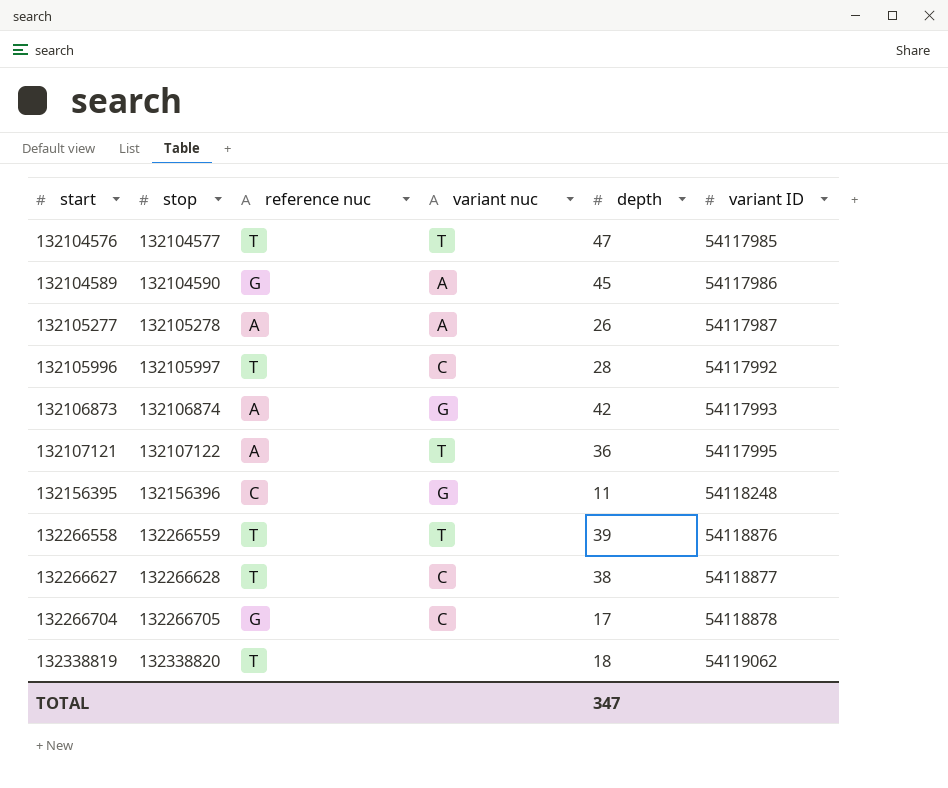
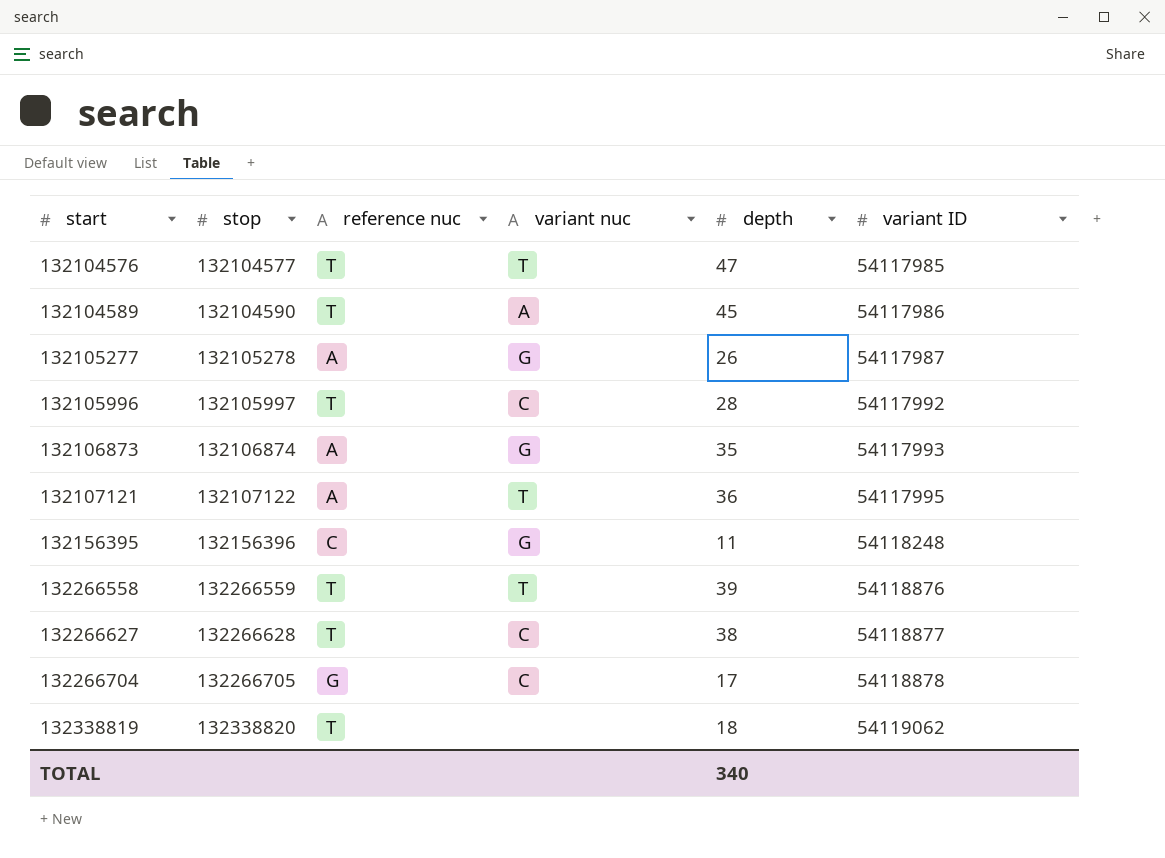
132104589 | reference nuc: G -> T
132105277 | variant nuc: A -> G
132106873 | depth: 42 -> 35
TOTAL | depth: 347 -> 340

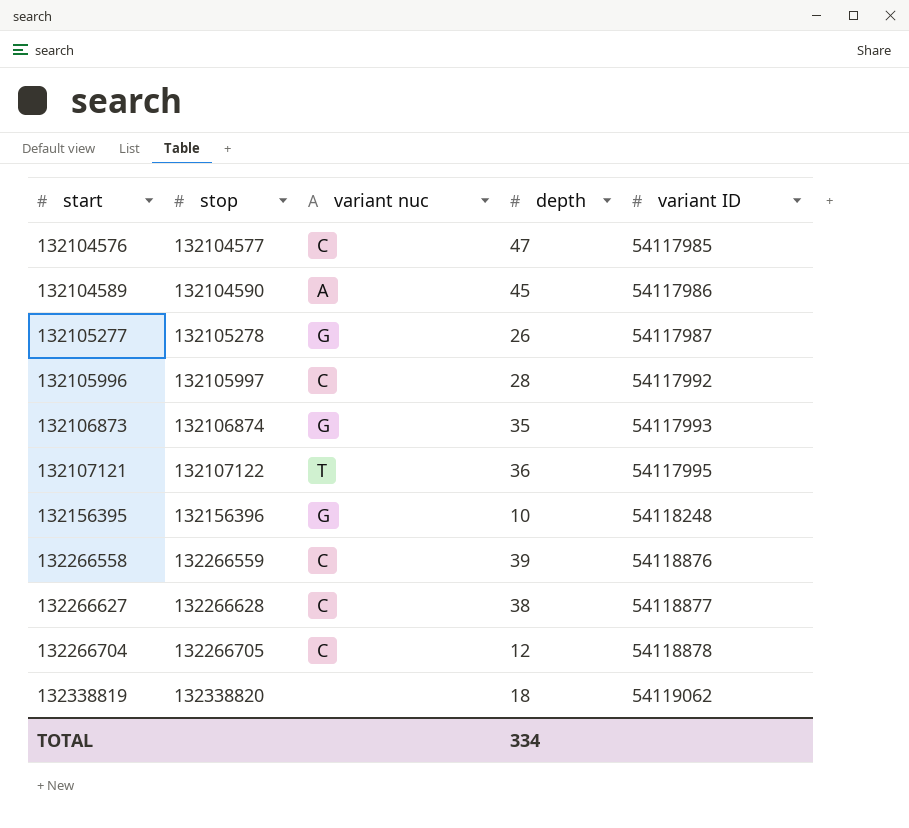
column reference nuc | position: 3 -> none
132104576 | variant nuc: T -> C
132156395 | depth: 11 -> 10
132266558 | variant nuc: T -> C
132266704 | depth: 17 -> 12
TOTAL | depth: 340 -> 334

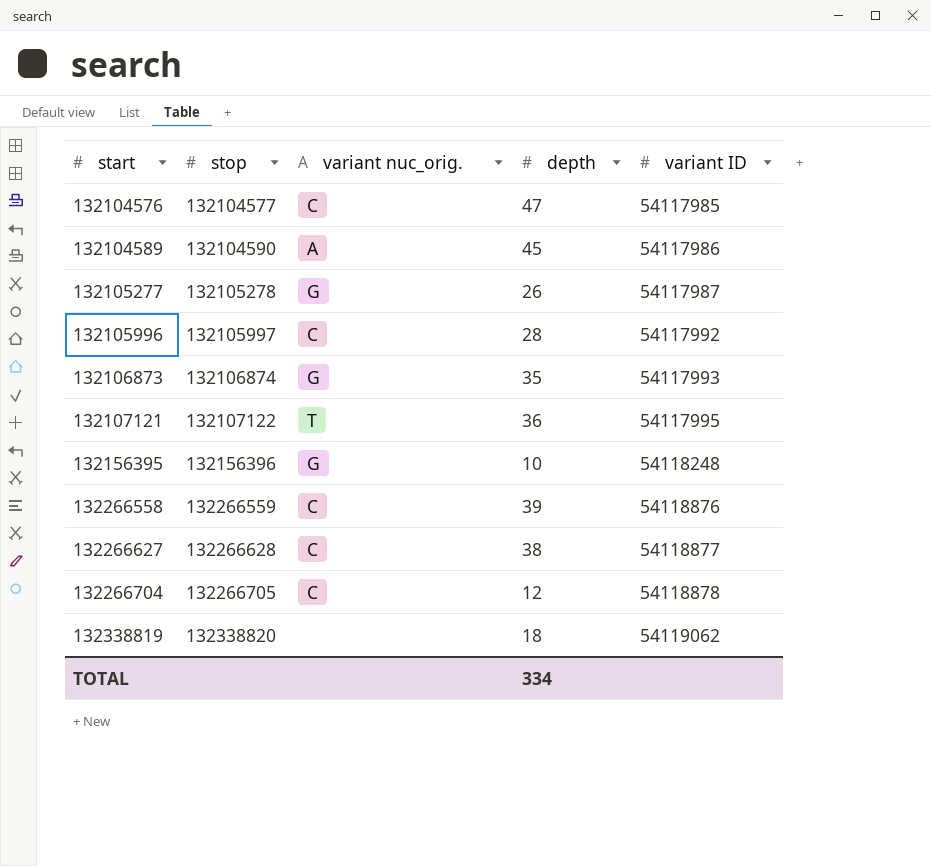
column name: variant nuc -> variant nuc_orig.

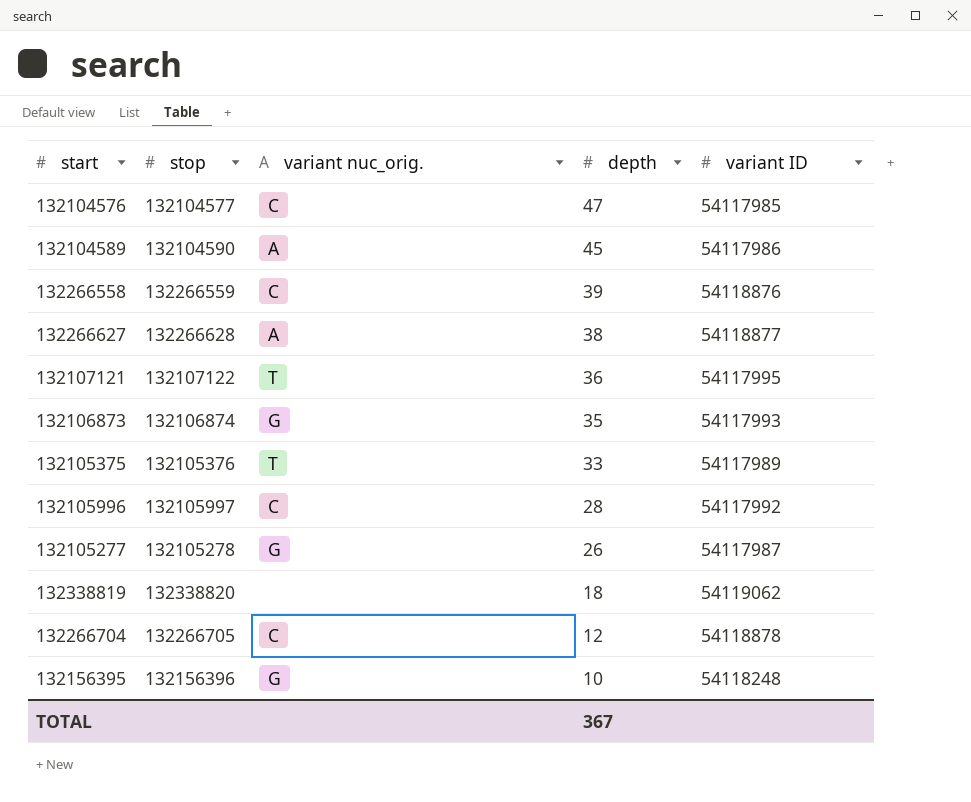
row order: start ascending -> depth descending
132266627 | variant nuc_orig.: C -> A
row 132105375: none -> 132105376 | T | 33 | 54117989
TOTAL | depth: 334 -> 367

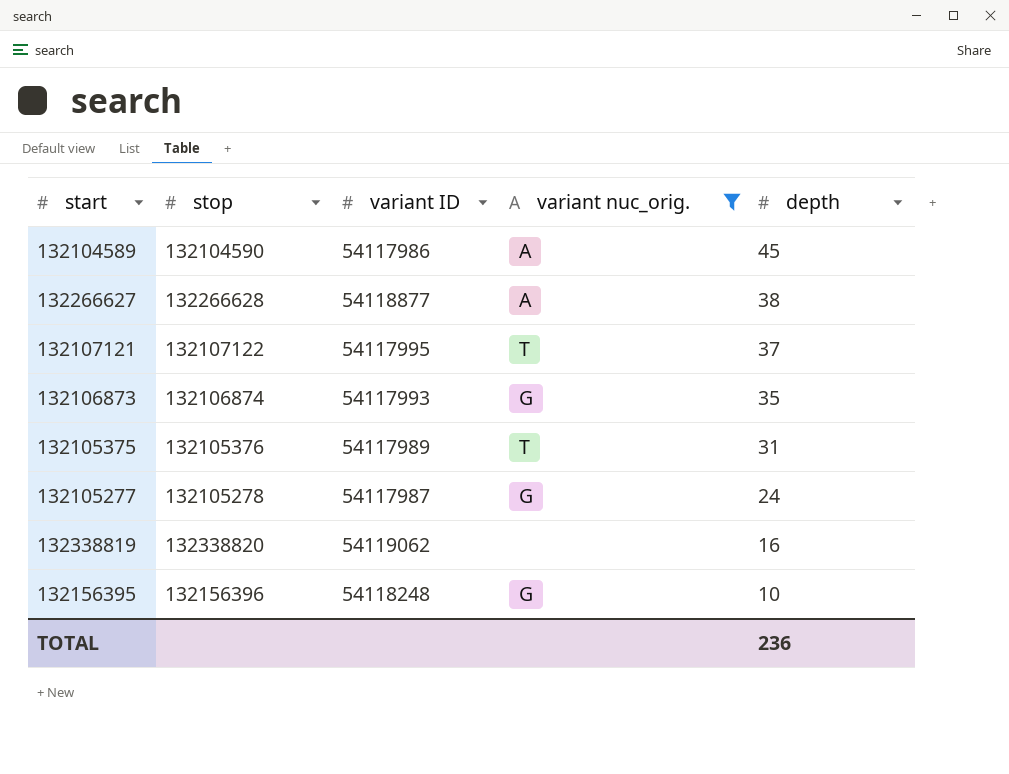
filter: none -> variant nuc_orig. != C
column variant ID | position: 5 -> 3
132107121 | depth: 36 -> 37
132105375 | depth: 33 -> 31
132105277 | depth: 26 -> 24
132338819 | depth: 18 -> 16
TOTAL | depth: 367 -> 236

